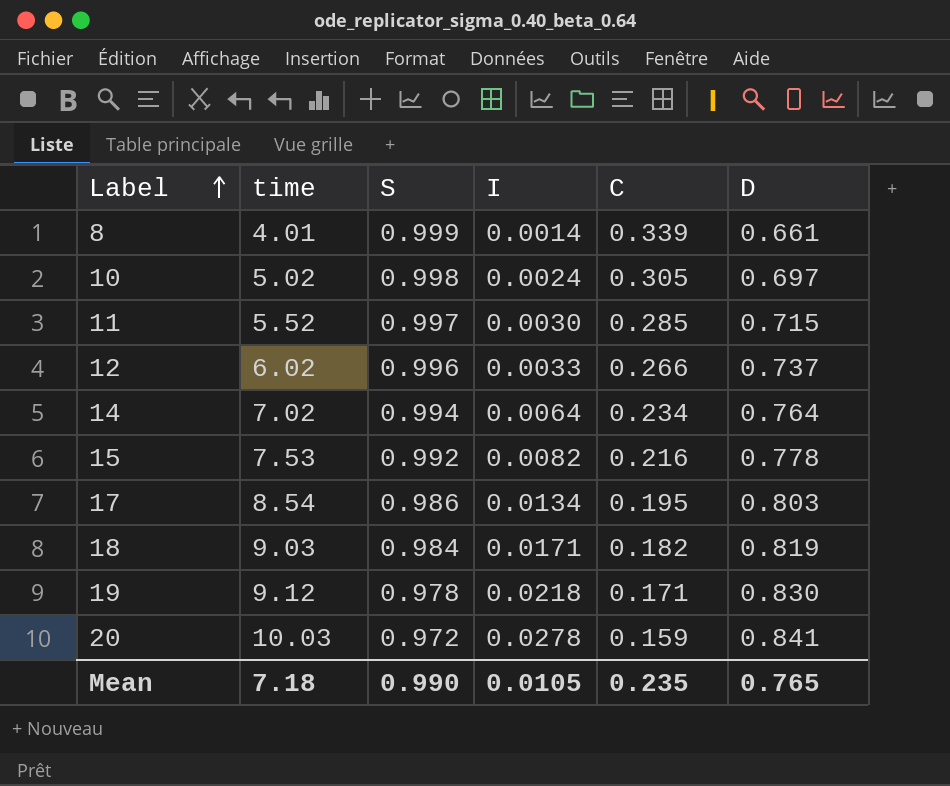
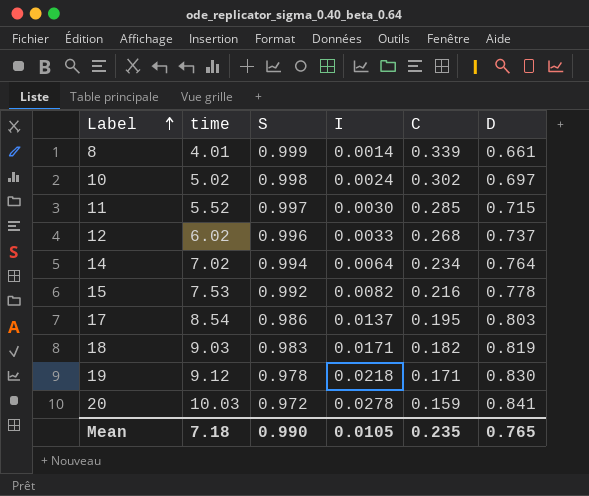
10 | C: 0.305 -> 0.302
12 | C: 0.266 -> 0.268
17 | I: 0.0134 -> 0.0137
18 | S: 0.984 -> 0.983

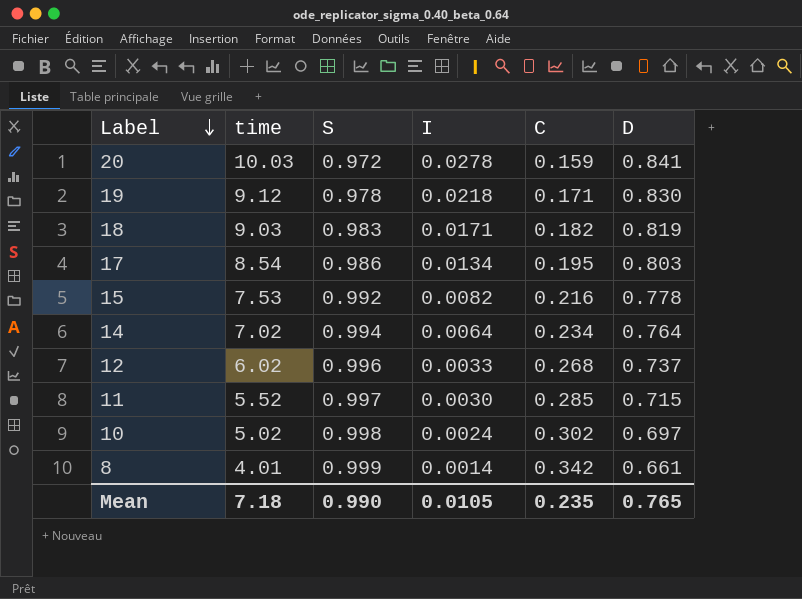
row order: Label ascending -> Label descending
17 | I: 0.0137 -> 0.0134
8 | C: 0.339 -> 0.342

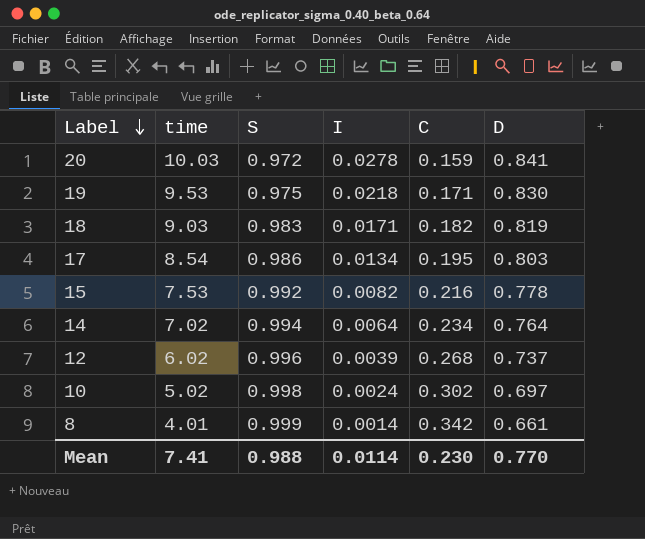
row 11: 5.52 | 0.997 | 0.0030 | 0.285 | 0.715 -> none
19 | time: 9.12 -> 9.53
19 | S: 0.978 -> 0.975
12 | I: 0.0033 -> 0.0039
Mean | time: 7.18 -> 7.41
Mean | S: 0.990 -> 0.988
Mean | I: 0.0105 -> 0.0114
Mean | C: 0.235 -> 0.230
Mean | D: 0.765 -> 0.770

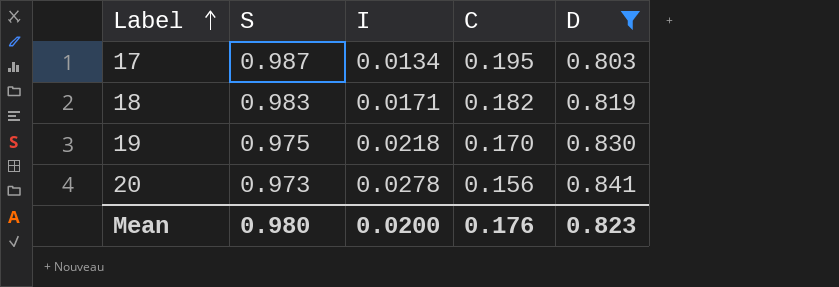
filter: none -> D >= 0.803
row order: Label descending -> Label ascending
column time | position: 2 -> none
17 | S: 0.986 -> 0.987
19 | C: 0.171 -> 0.170
20 | S: 0.972 -> 0.973
20 | C: 0.159 -> 0.156
Mean | S: 0.988 -> 0.980
Mean | I: 0.0114 -> 0.0200
Mean | C: 0.230 -> 0.176
Mean | D: 0.770 -> 0.823

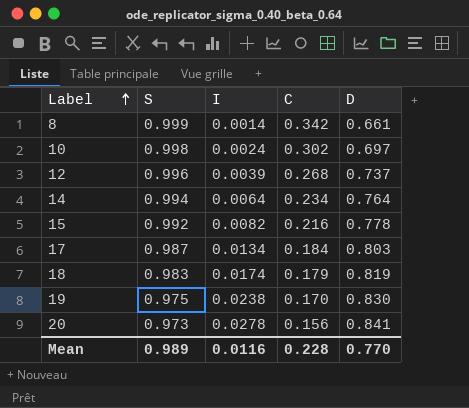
filter: D >= 0.803 -> none
17 | C: 0.195 -> 0.184
18 | I: 0.0171 -> 0.0174
18 | C: 0.182 -> 0.179
19 | I: 0.0218 -> 0.0238
Mean | S: 0.980 -> 0.989
Mean | I: 0.0200 -> 0.0116
Mean | C: 0.176 -> 0.228
Mean | D: 0.823 -> 0.770

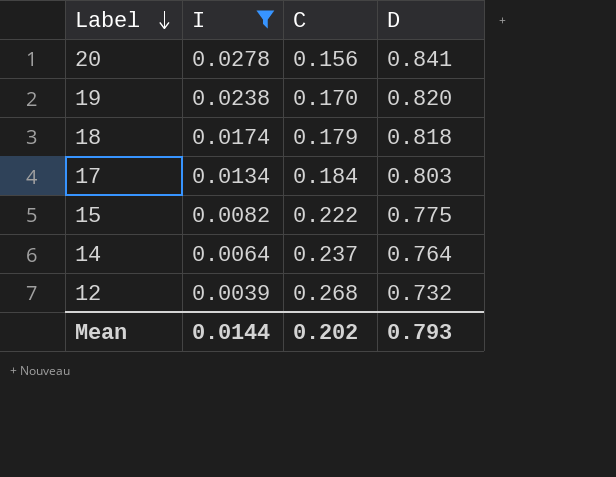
filter: none -> I >= 0.0039
row order: Label ascending -> Label descending
column S | position: 2 -> none
19 | D: 0.830 -> 0.820
18 | D: 0.819 -> 0.818
15 | C: 0.216 -> 0.222
15 | D: 0.778 -> 0.775
14 | C: 0.234 -> 0.237
12 | D: 0.737 -> 0.732
Mean | I: 0.0116 -> 0.0144
Mean | C: 0.228 -> 0.202
Mean | D: 0.770 -> 0.793

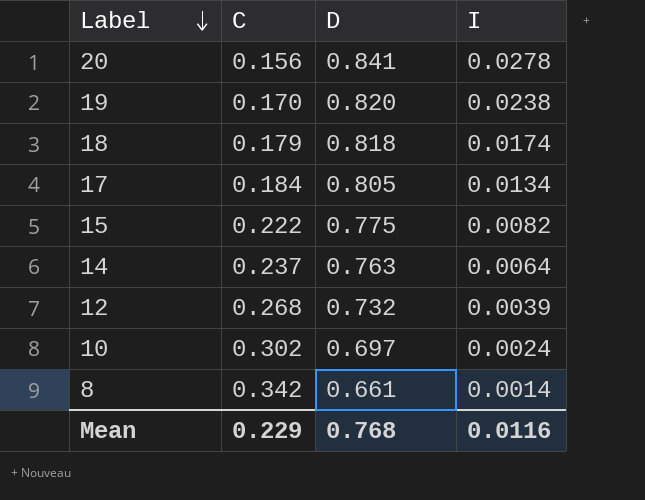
filter: I >= 0.0039 -> none
column I | position: 2 -> 4
17 | D: 0.803 -> 0.805
14 | D: 0.764 -> 0.763
Mean | C: 0.202 -> 0.229
Mean | D: 0.793 -> 0.768
Mean | I: 0.0144 -> 0.0116

